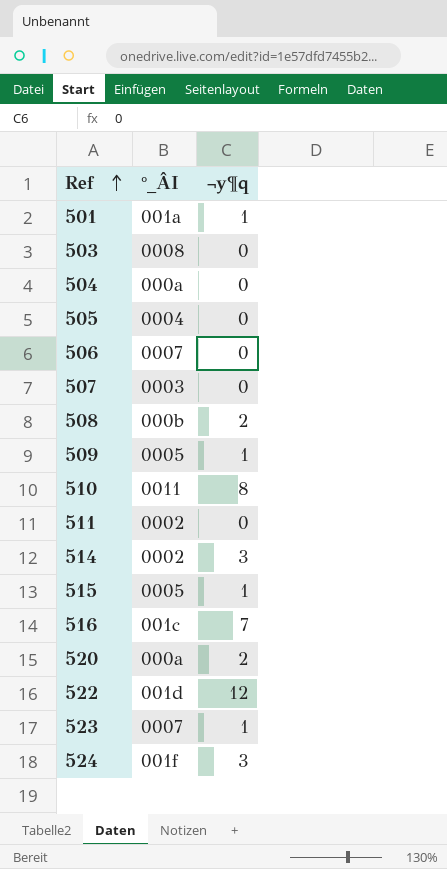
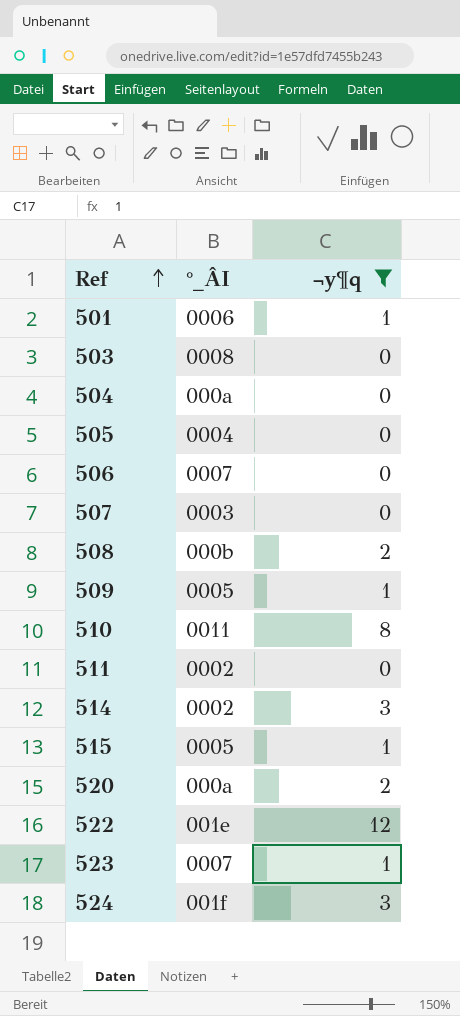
filter: none -> ¬y¶q != 7
501 | °_ÂI: 001a -> 0006
522 | °_ÂI: 001d -> 001e

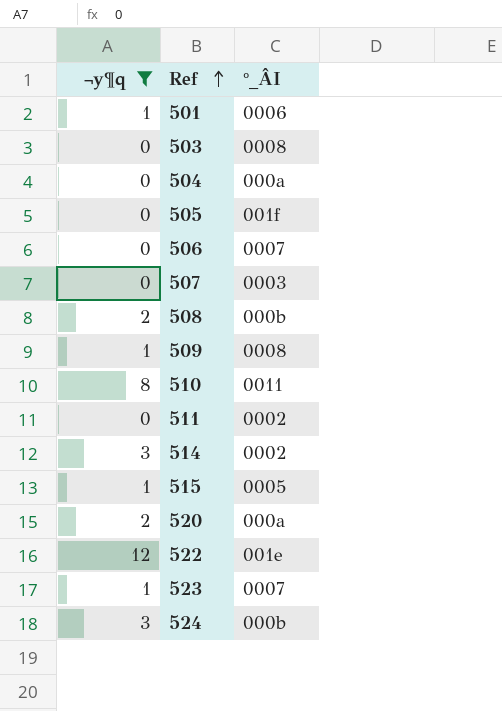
column ¬y¶q | position: 3 -> 1
505 | °_ÂI: 0004 -> 001f
509 | °_ÂI: 0005 -> 0008
524 | °_ÂI: 001f -> 000b

